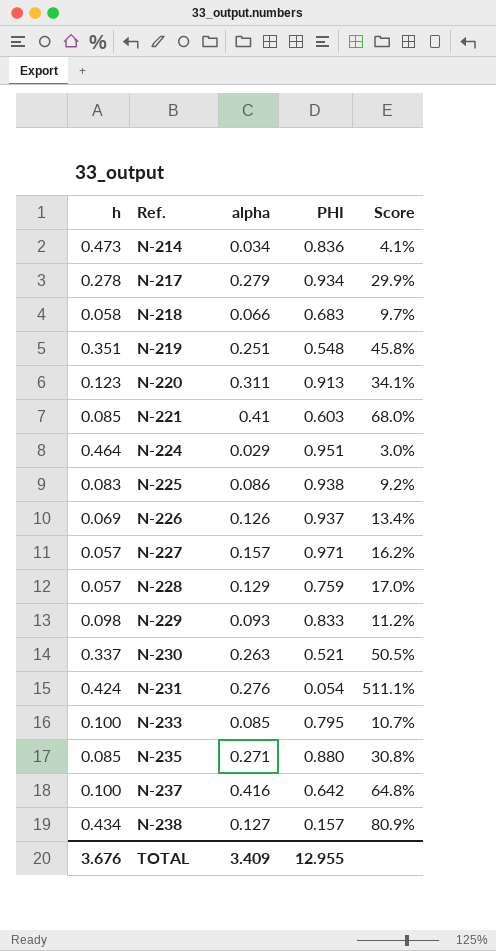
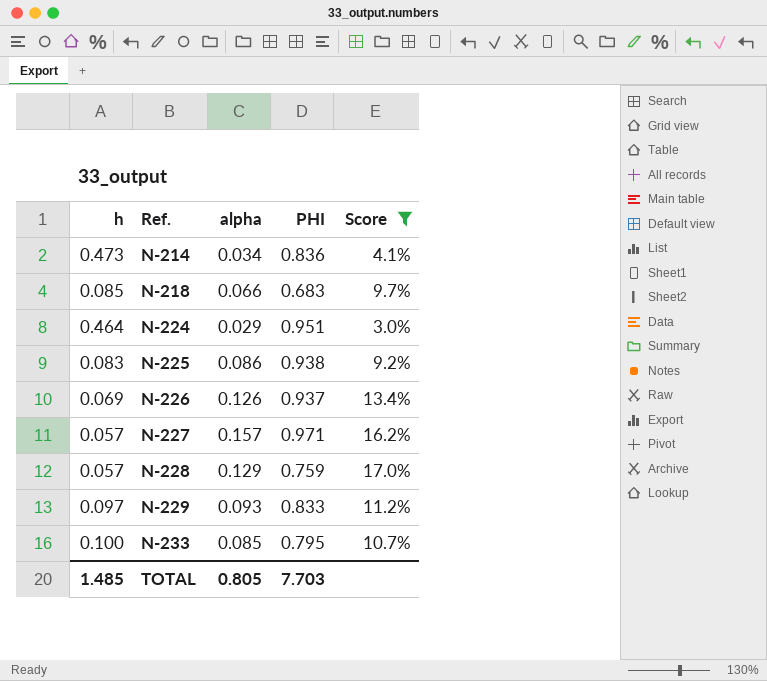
filter: none -> Score <= 17.0%
N-218 | h: 0.058 -> 0.085
N-229 | h: 0.098 -> 0.097
TOTAL | h: 3.676 -> 1.485
TOTAL | alpha: 3.409 -> 0.805
TOTAL | PHI: 12.955 -> 7.703

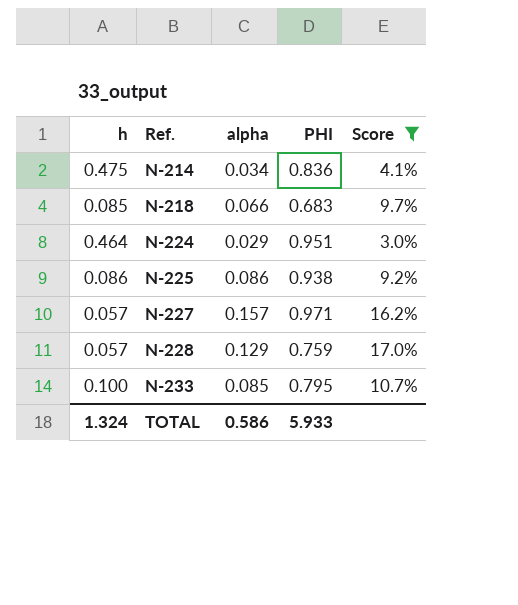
row N-226: 0.069 | 0.126 | 0.937 | 13.4% -> none
row N-229: 0.097 | 0.093 | 0.833 | 11.2% -> none
N-214 | h: 0.473 -> 0.475
N-225 | h: 0.083 -> 0.086
TOTAL | h: 1.485 -> 1.324
TOTAL | alpha: 0.805 -> 0.586
TOTAL | PHI: 7.703 -> 5.933

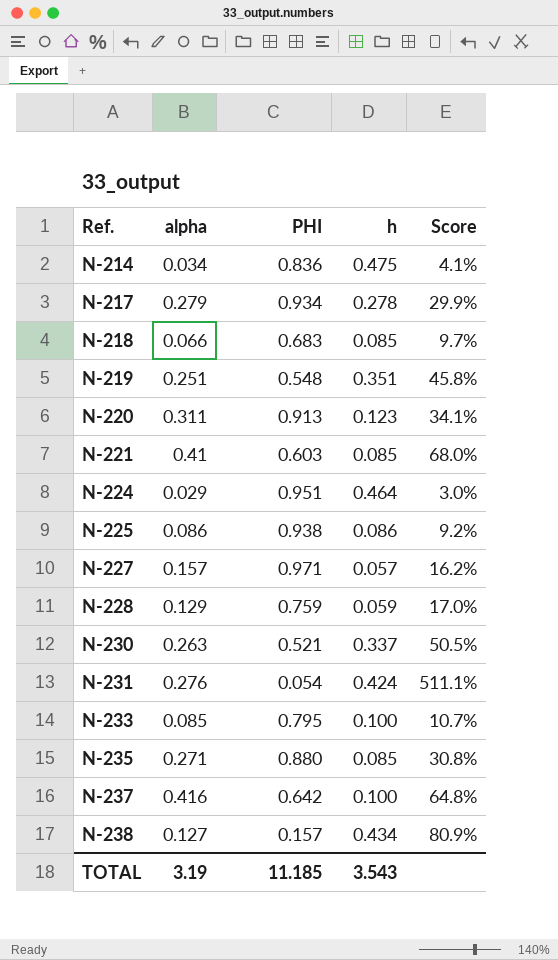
filter: Score <= 17.0% -> none
column h | position: 1 -> 4
N-228 | h: 0.057 -> 0.059
TOTAL | alpha: 0.586 -> 3.19
TOTAL | PHI: 5.933 -> 11.185
TOTAL | h: 1.324 -> 3.543

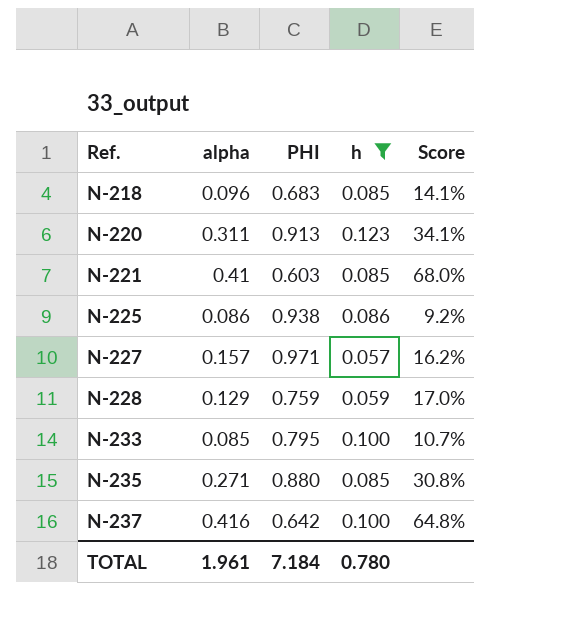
filter: none -> h <= 0.123
N-218 | alpha: 0.066 -> 0.096
N-218 | Score: 9.7% -> 14.1%
TOTAL | alpha: 3.19 -> 1.961
TOTAL | PHI: 11.185 -> 7.184
TOTAL | h: 3.543 -> 0.780

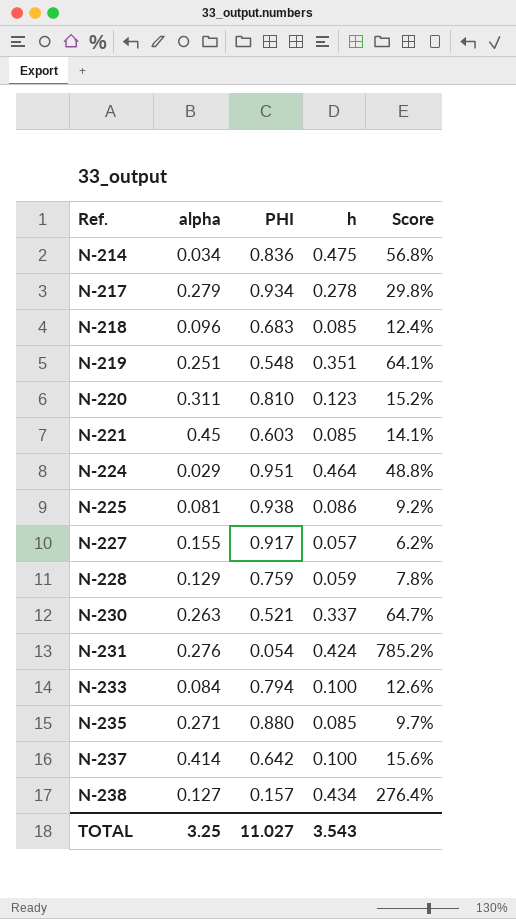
filter: h <= 0.123 -> none
column Score | formula: [alpha] / [PHI] -> [h] / [PHI]
N-220 | PHI: 0.913 -> 0.810
N-221 | alpha: 0.41 -> 0.45
N-225 | alpha: 0.086 -> 0.081
N-227 | alpha: 0.157 -> 0.155
N-227 | PHI: 0.971 -> 0.917
N-233 | alpha: 0.085 -> 0.084
N-233 | PHI: 0.795 -> 0.794
N-237 | alpha: 0.416 -> 0.414
TOTAL | alpha: 1.961 -> 3.25
TOTAL | PHI: 7.184 -> 11.027
TOTAL | h: 0.780 -> 3.543

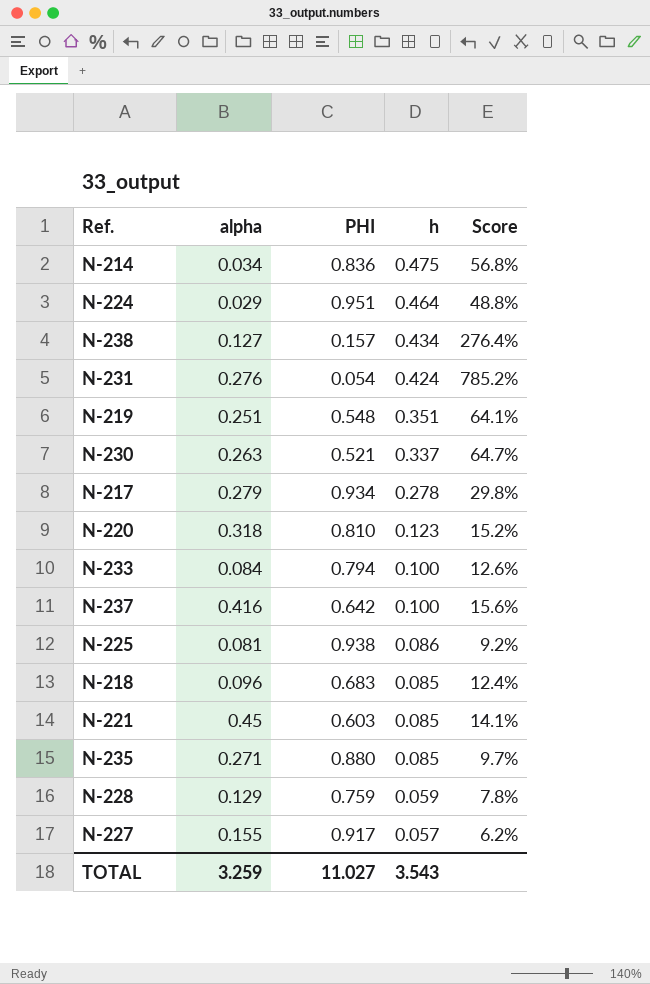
row order: Ref. ascending -> h descending
N-220 | alpha: 0.311 -> 0.318
N-237 | alpha: 0.414 -> 0.416
TOTAL | alpha: 3.25 -> 3.259

